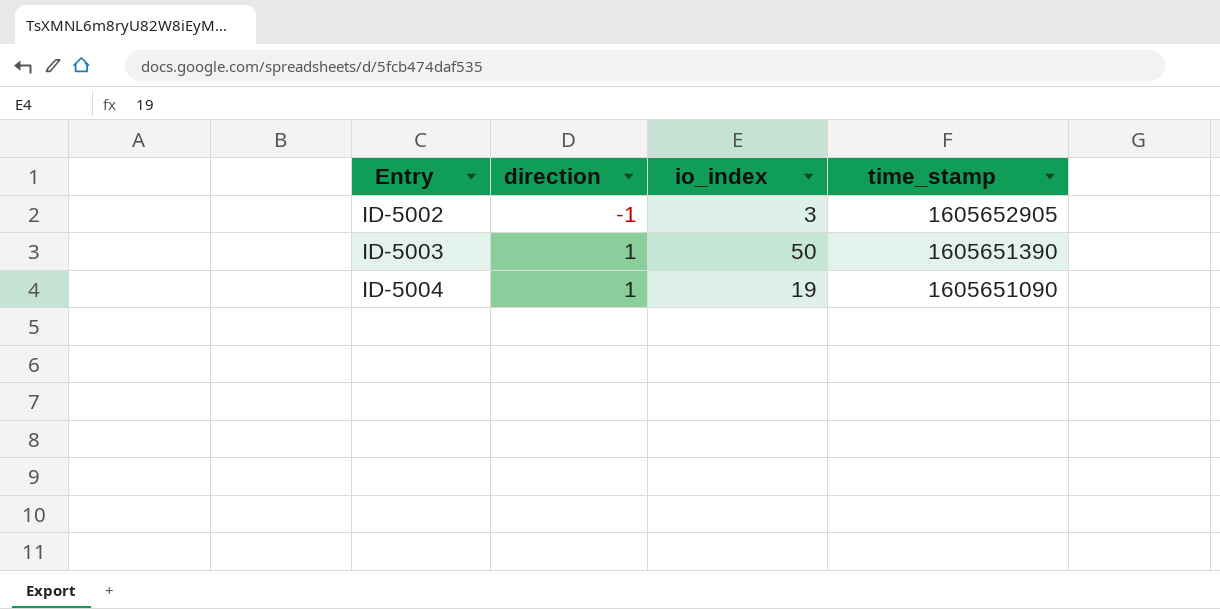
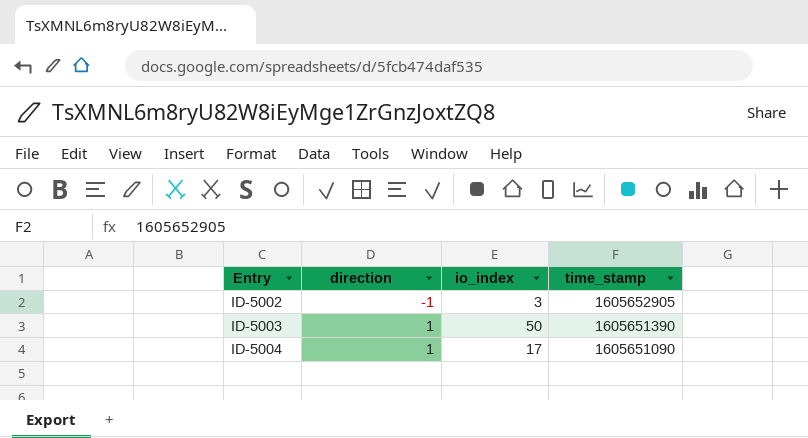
ID-5004 | io_index: 19 -> 17

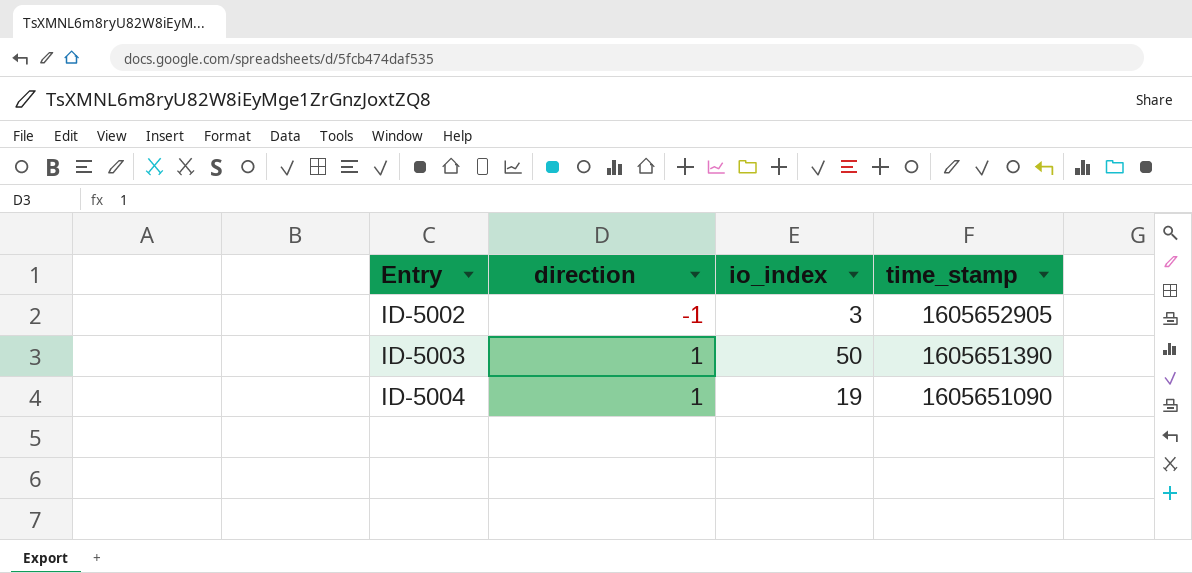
ID-5004 | io_index: 17 -> 19

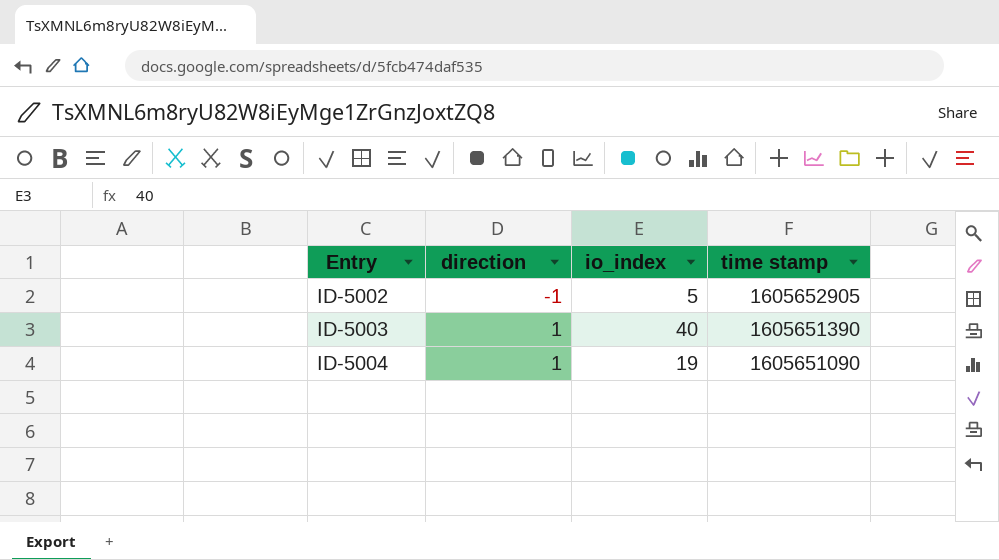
column name: time_stamp -> time stamp
ID-5002 | io_index: 3 -> 5
ID-5003 | io_index: 50 -> 40

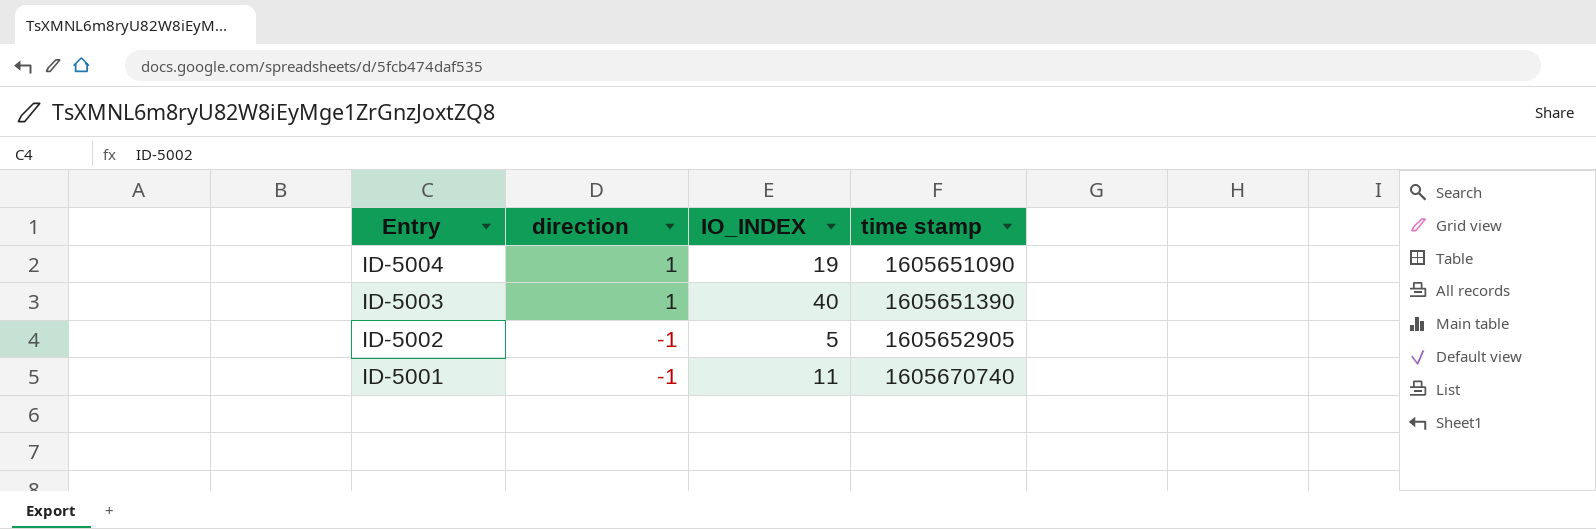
row order: Entry ascending -> Entry descending
column name: io_index -> IO_INDEX
row ID-5001: none -> -1 | 11 | 1605670740

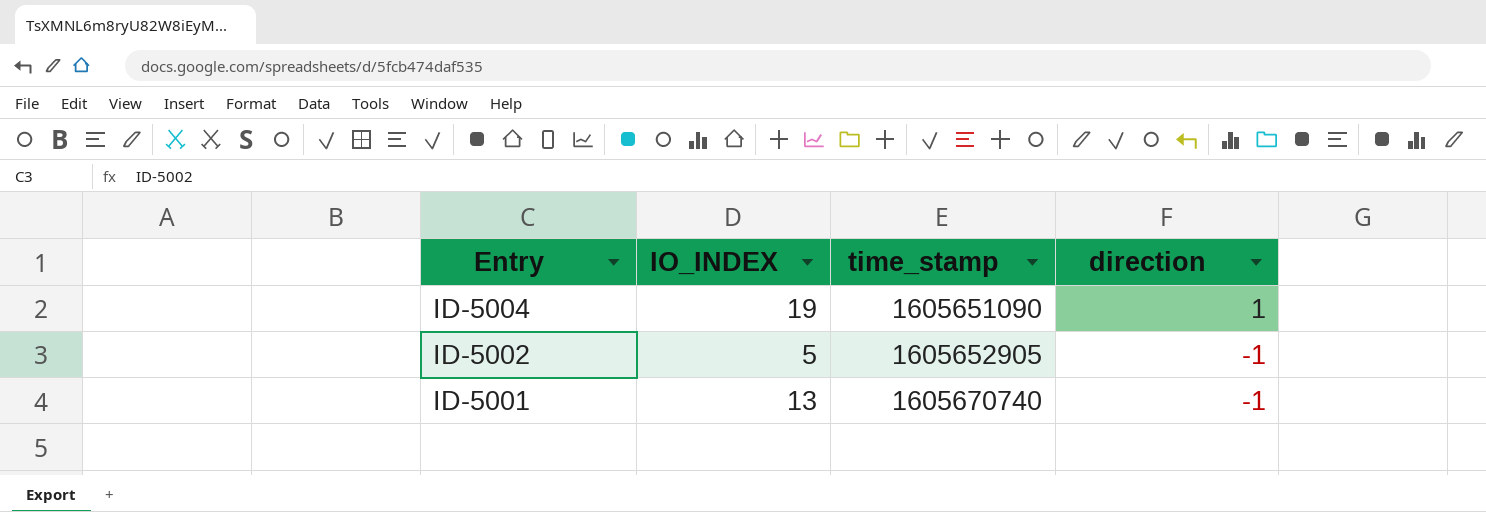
column name: time stamp -> time_stamp
column direction | position: 2 -> 4
row ID-5003: 1 | 40 | 1605651390 -> none
ID-5001 | IO_INDEX: 11 -> 13

